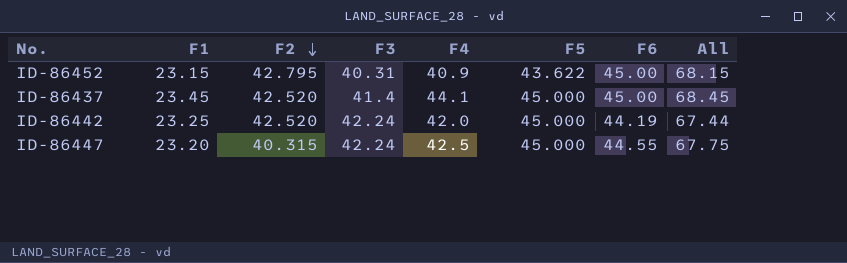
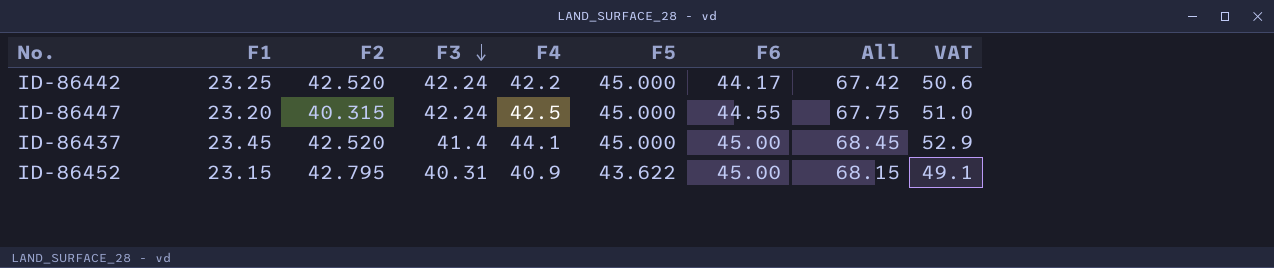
row order: F2 descending -> F3 descending
column VAT | formula: none -> [F4] * 1.2
ID-86442 | F4: 42.0 -> 42.2
ID-86442 | F6: 44.19 -> 44.17
ID-86442 | All: 67.44 -> 67.42

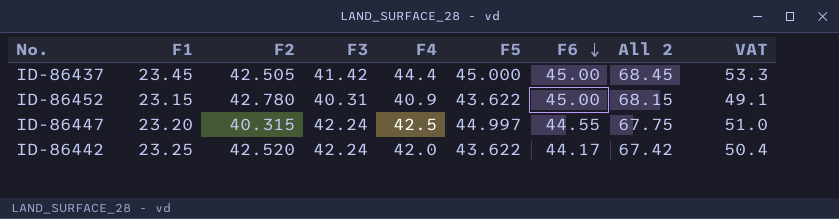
row order: F3 descending -> F6 descending
column name: All -> All 2
ID-86437 | F2: 42.520 -> 42.505
ID-86437 | F3: 41.4 -> 41.42
ID-86437 | F4: 44.1 -> 44.4
ID-86437 | VAT: 52.9 -> 53.3
ID-86452 | F2: 42.795 -> 42.780
ID-86447 | F5: 45.000 -> 44.997
ID-86442 | F4: 42.2 -> 42.0
ID-86442 | F5: 45.000 -> 43.622
ID-86442 | VAT: 50.6 -> 50.4

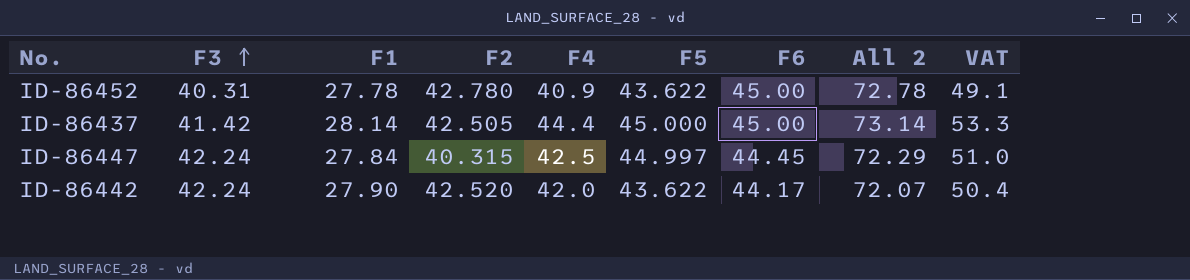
row order: F6 descending -> F3 ascending
column F3 | position: 4 -> 2
ID-86452 | F1: 23.15 -> 27.78
ID-86452 | All 2: 68.15 -> 72.78
ID-86437 | F1: 23.45 -> 28.14
ID-86437 | All 2: 68.45 -> 73.14
ID-86447 | F1: 23.20 -> 27.84
ID-86447 | F6: 44.55 -> 44.45
ID-86447 | All 2: 67.75 -> 72.29
ID-86442 | F1: 23.25 -> 27.90
ID-86442 | All 2: 67.42 -> 72.07

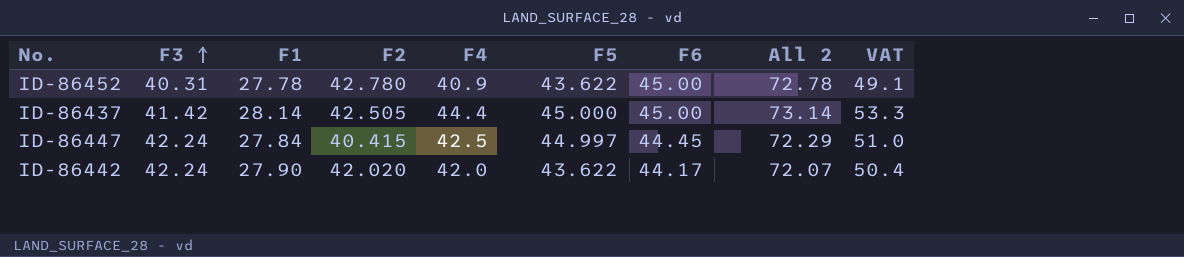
ID-86447 | F2: 40.315 -> 40.415
ID-86442 | F2: 42.520 -> 42.020

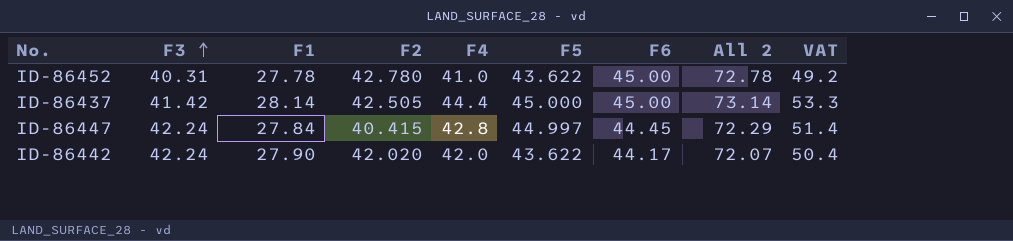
ID-86452 | F4: 40.9 -> 41.0
ID-86452 | VAT: 49.1 -> 49.2
ID-86447 | F4: 42.5 -> 42.8
ID-86447 | VAT: 51.0 -> 51.4

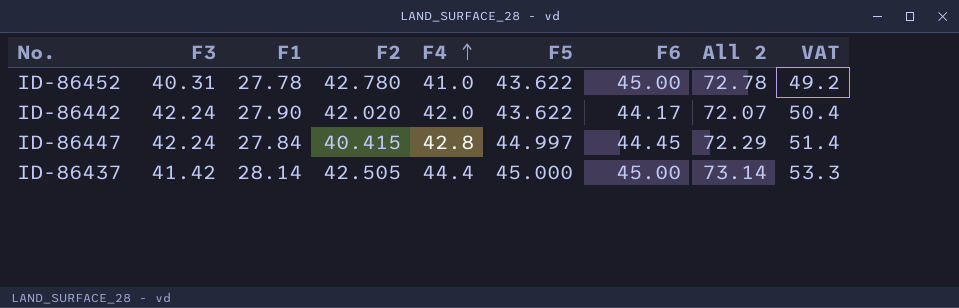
row order: F3 ascending -> F4 ascending

